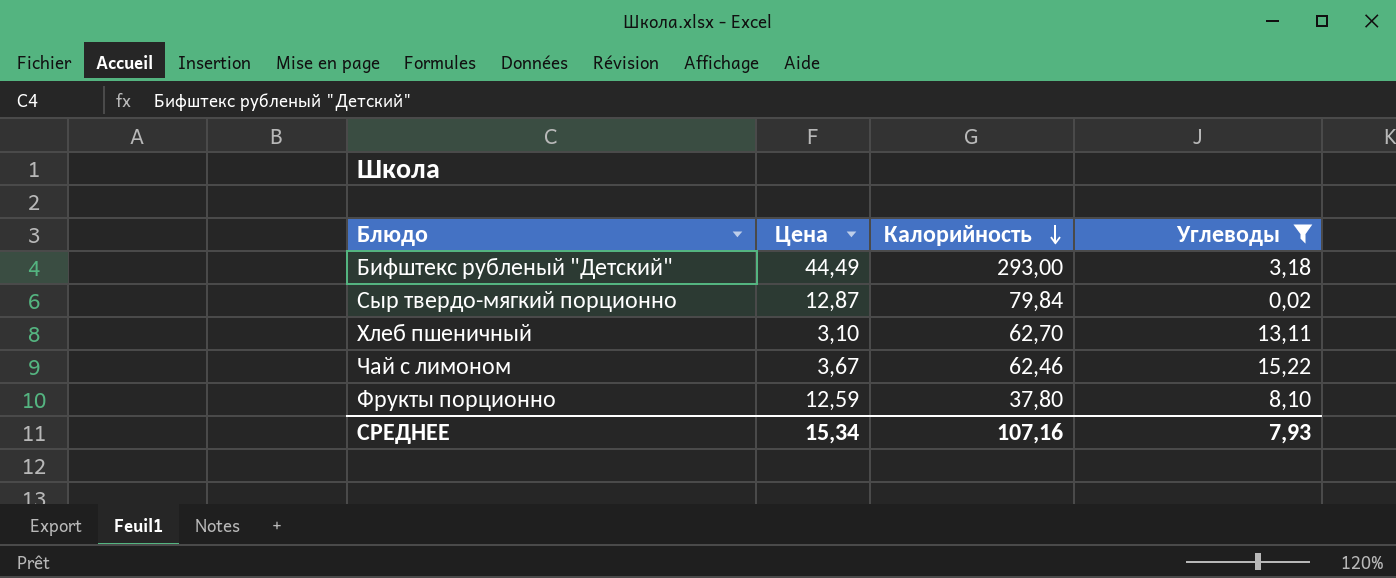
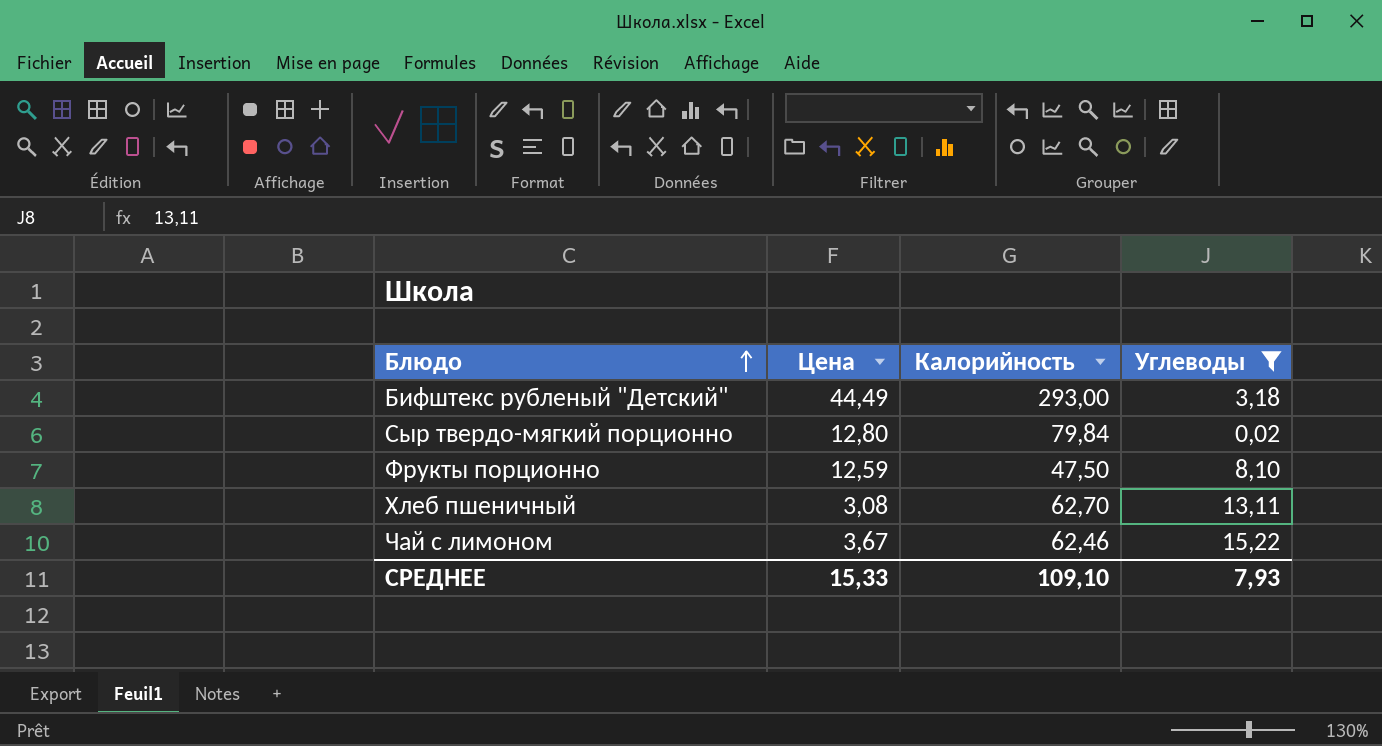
row order: Калорийность descending -> Блюдо ascending
Сыр твердо-мягкий порционно | Цена: 12,87 -> 12,80
Фрукты порционно | Калорийность: 37,80 -> 47,50
Хлеб пшеничный | Цена: 3,10 -> 3,08
СРЕДНЕЕ | Цена: 15,34 -> 15,33
СРЕДНЕЕ | Калорийность: 107,16 -> 109,10

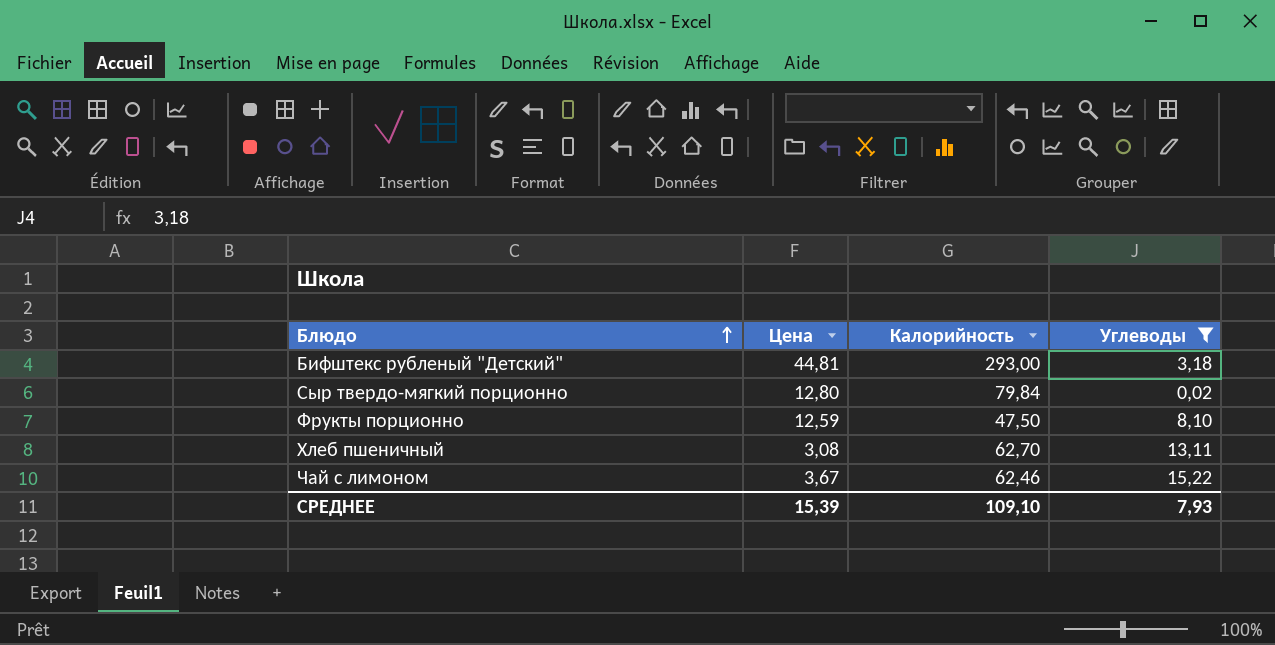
Бифштекс рубленый "Детский" | Цена: 44,49 -> 44,81
СРЕДНЕЕ | Цена: 15,33 -> 15,39

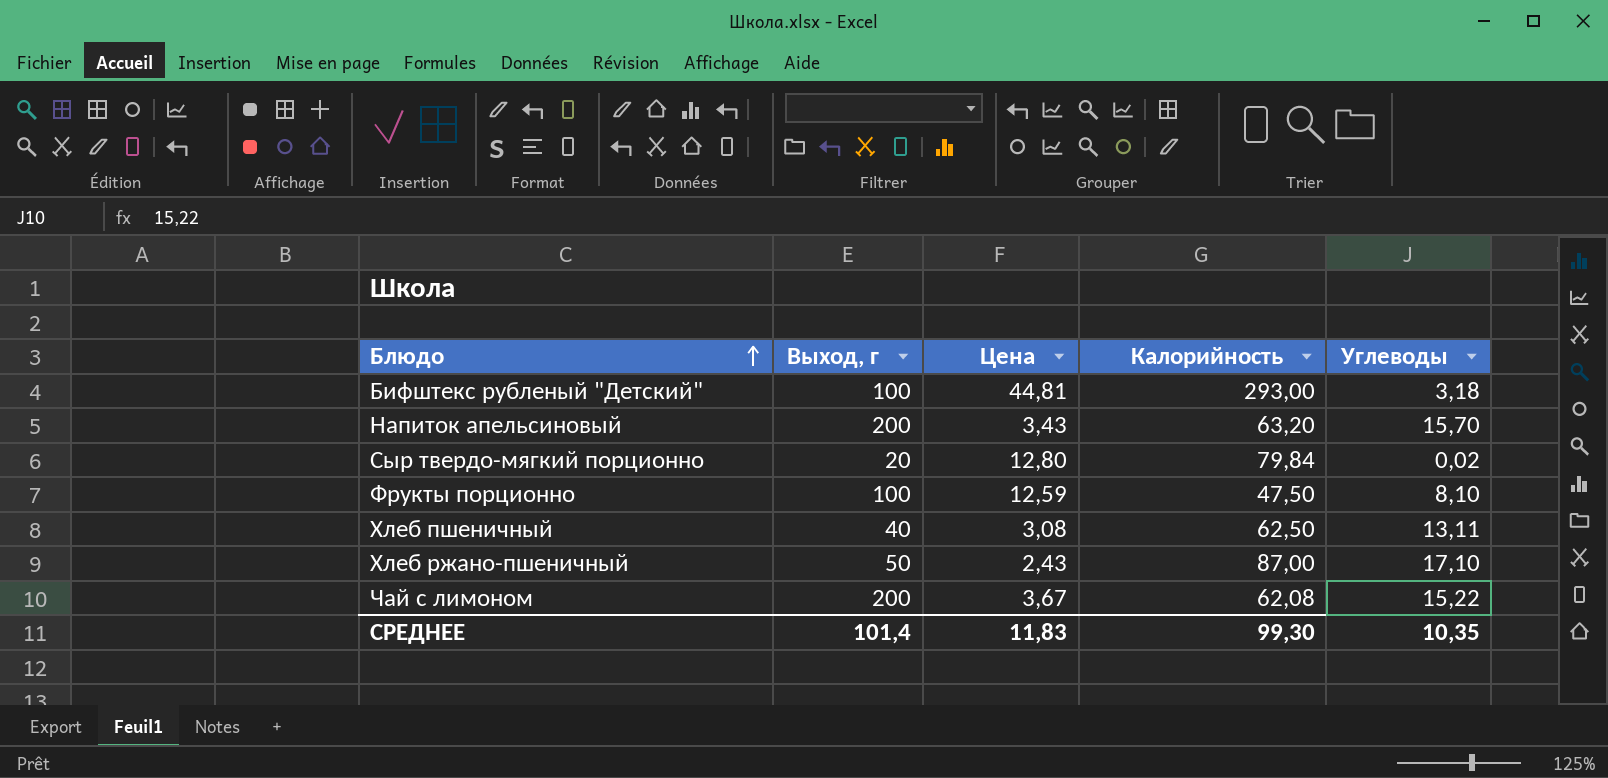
filter: Углеводы <= 15,22 -> none
column Выход, г | position: none -> 2
Хлеб пшеничный | Калорийность: 62,70 -> 62,50
Чай с лимоном | Калорийность: 62,46 -> 62,08
СРЕДНЕЕ | Цена: 15,39 -> 11,83
СРЕДНЕЕ | Калорийность: 109,10 -> 99,30
СРЕДНЕЕ | Углеводы: 7,93 -> 10,35

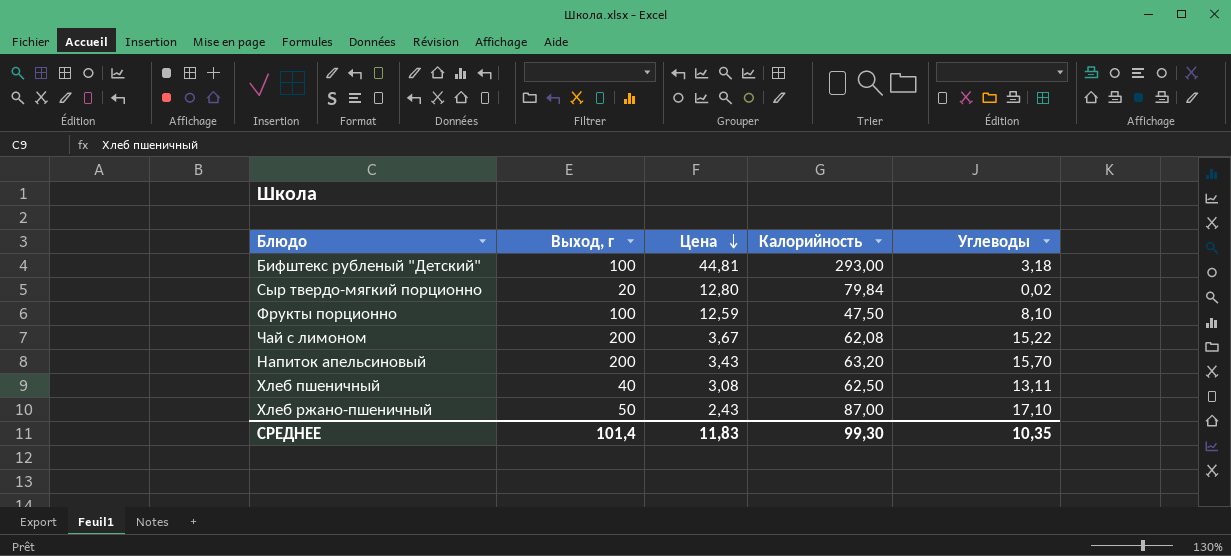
row order: Блюдо ascending -> Цена descending

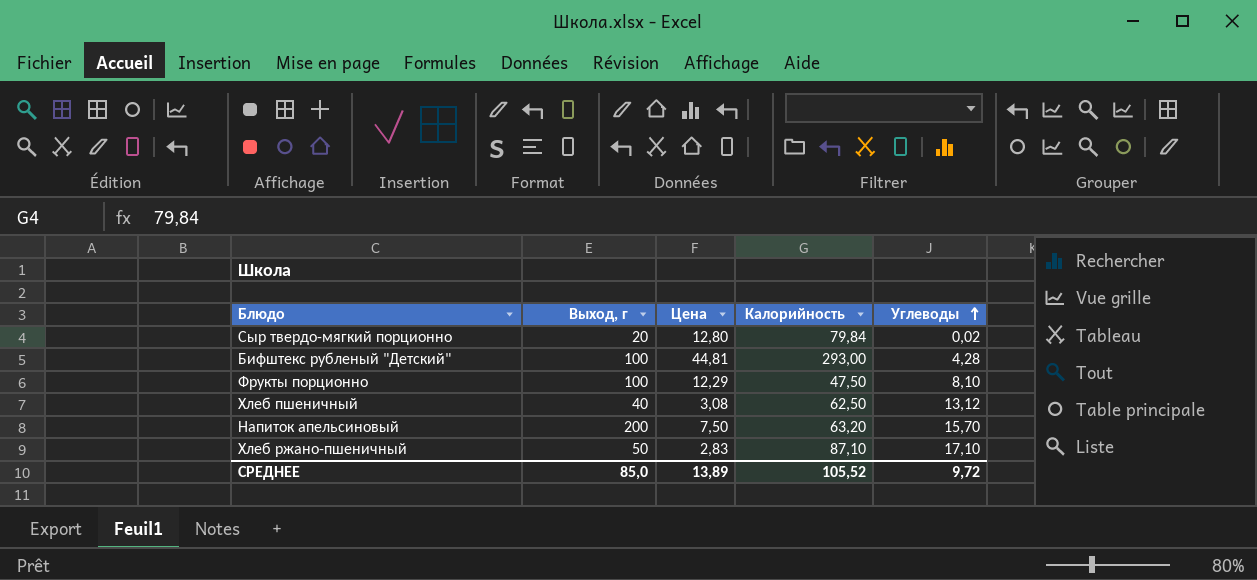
row order: Цена descending -> Углеводы ascending
row Чай с лимоном: 200 | 3,67 | 62,08 | 15,22 -> none
Бифштекс рубленый "Детский" | Углеводы: 3,18 -> 4,28
Фрукты порционно | Цена: 12,59 -> 12,29
Хлеб пшеничный | Углеводы: 13,11 -> 13,12
Напиток апельсиновый | Цена: 3,43 -> 7,50
Хлеб ржано-пшеничный | Цена: 2,43 -> 2,83
Хлеб ржано-пшеничный | Калорийность: 87,00 -> 87,10
СРЕДНЕЕ | Выход, г: 101,4 -> 85,0
СРЕДНЕЕ | Цена: 11,83 -> 13,89
СРЕДНЕЕ | Калорийность: 99,30 -> 105,52
СРЕДНЕЕ | Углеводы: 10,35 -> 9,72

